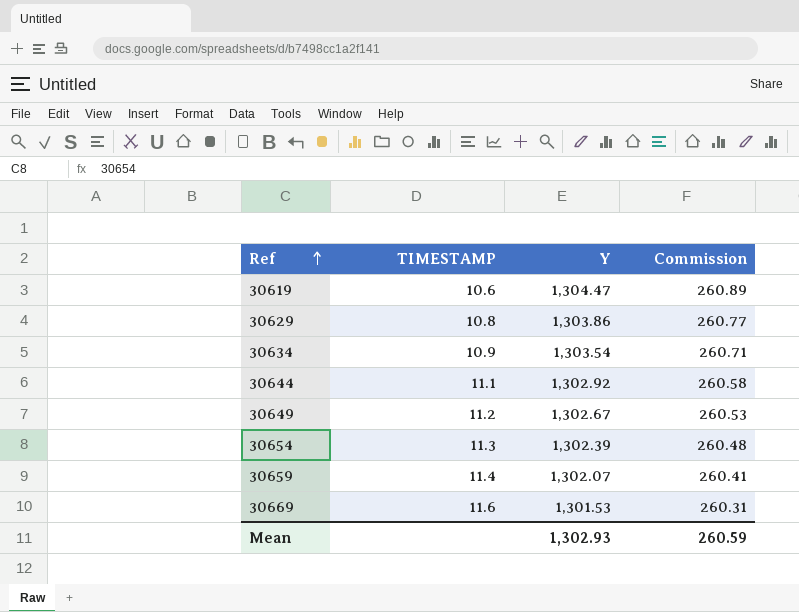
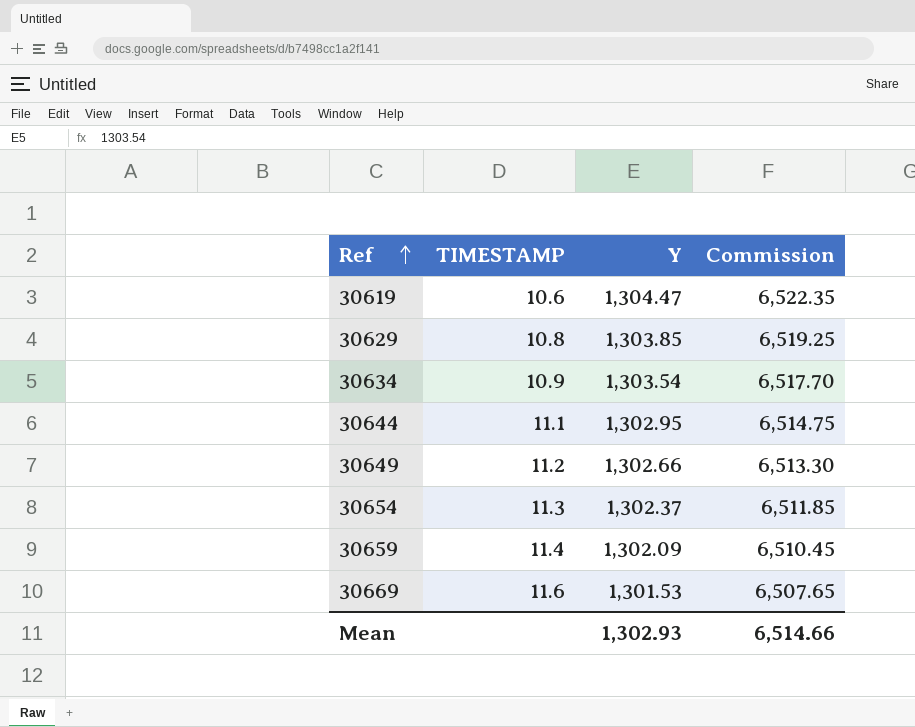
column Commission | formula: [Y] * 0.2 -> [Y] * 5
30629 | Y: 1,303.86 -> 1,303.85
30644 | Y: 1,302.92 -> 1,302.95
30649 | Y: 1,302.67 -> 1,302.66
30654 | Y: 1,302.39 -> 1,302.37
30659 | Y: 1,302.07 -> 1,302.09
Mean | Commission: 260.59 -> 6,514.66

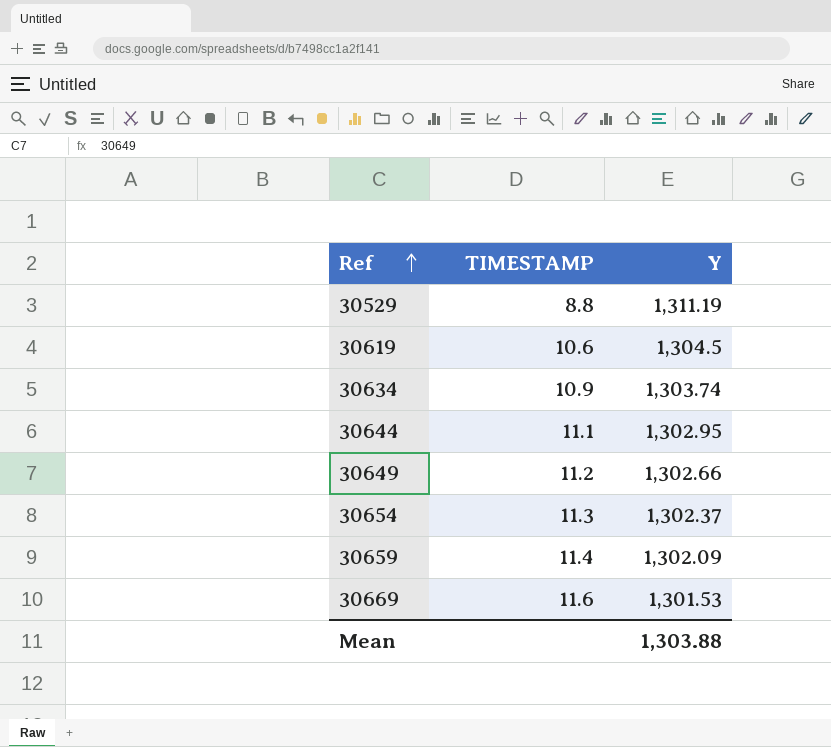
column Commission | formula: [Y] * 5 -> none
row 30629: 10.8 | 1,303.85 | 6,519.25 -> none
row 30529: none -> 8.8 | 1,311.19
30619 | Y: 1,304.47 -> 1,304.5
30634 | Y: 1,303.54 -> 1,303.74
Mean | Y: 1,302.93 -> 1,303.88

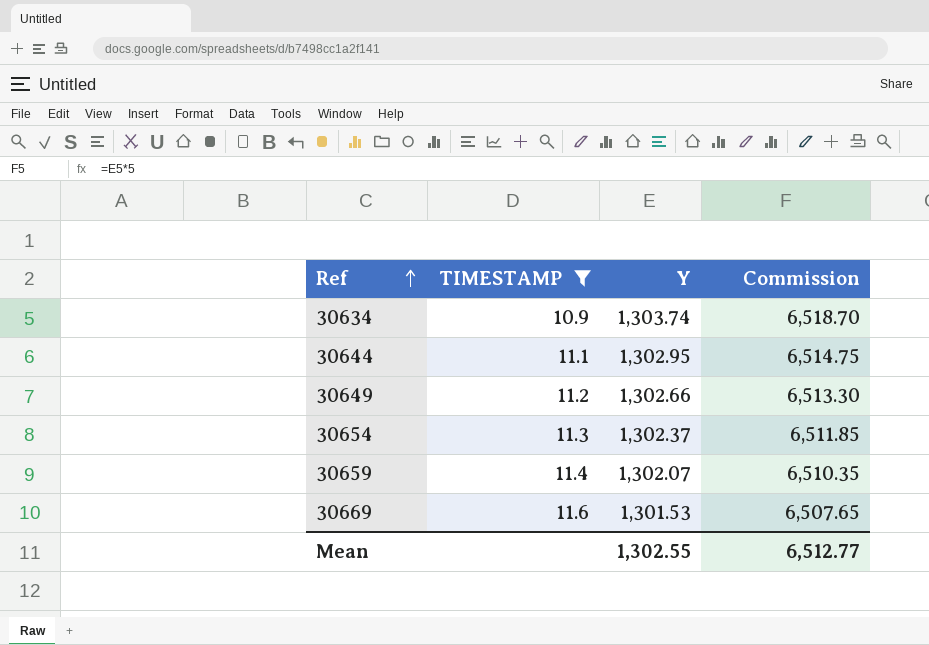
filter: none -> TIMESTAMP >= 10.9
column Commission | formula: none -> [Y] * 5
30659 | Y: 1,302.09 -> 1,302.07
Mean | Y: 1,303.88 -> 1,302.55

